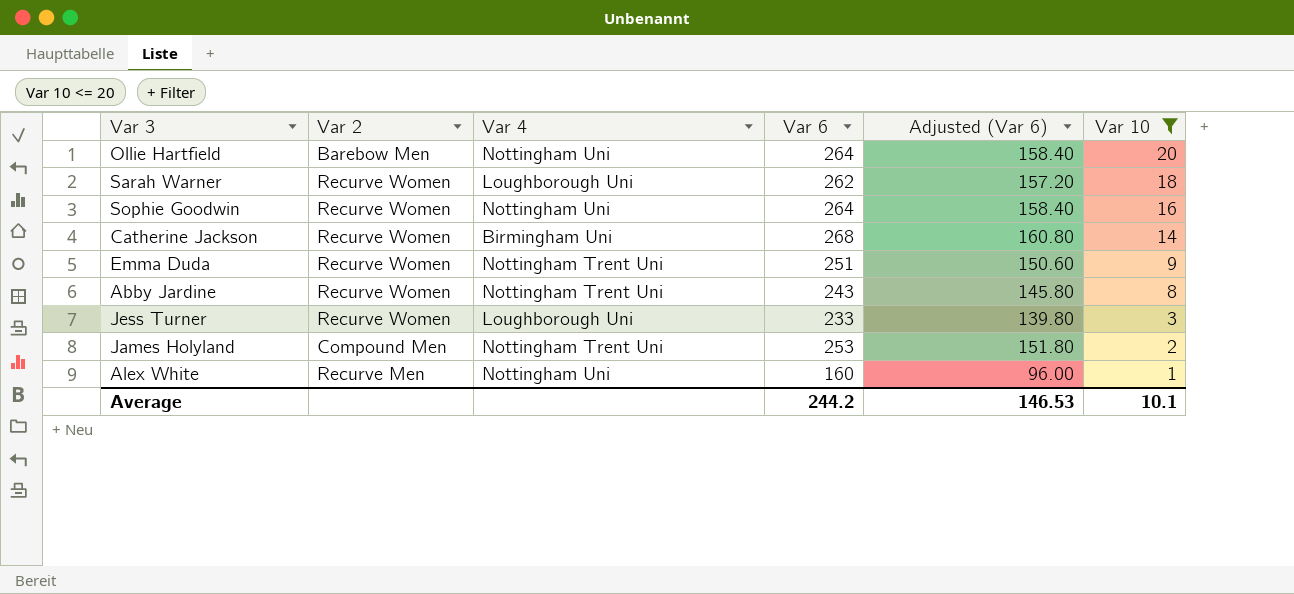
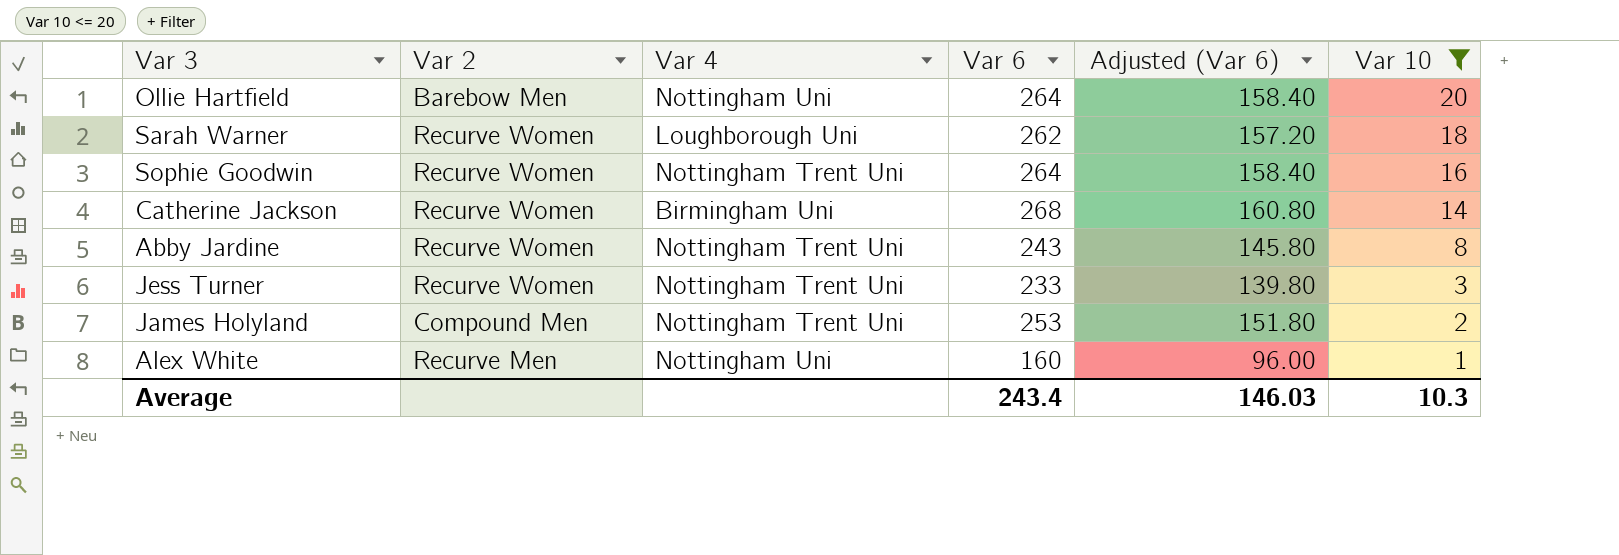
row Emma Duda: Recurve Women | Nottingham Trent Uni | 251 | 150.60 | 9 -> none
Sophie Goodwin | Var 4: Nottingham Uni -> Nottingham Trent Uni
Jess Turner | Var 4: Loughborough Uni -> Nottingham Trent Uni
Average | Var 6: 244.2 -> 243.4
Average | Adjusted (Var 6): 146.53 -> 146.03
Average | Var 10: 10.1 -> 10.3

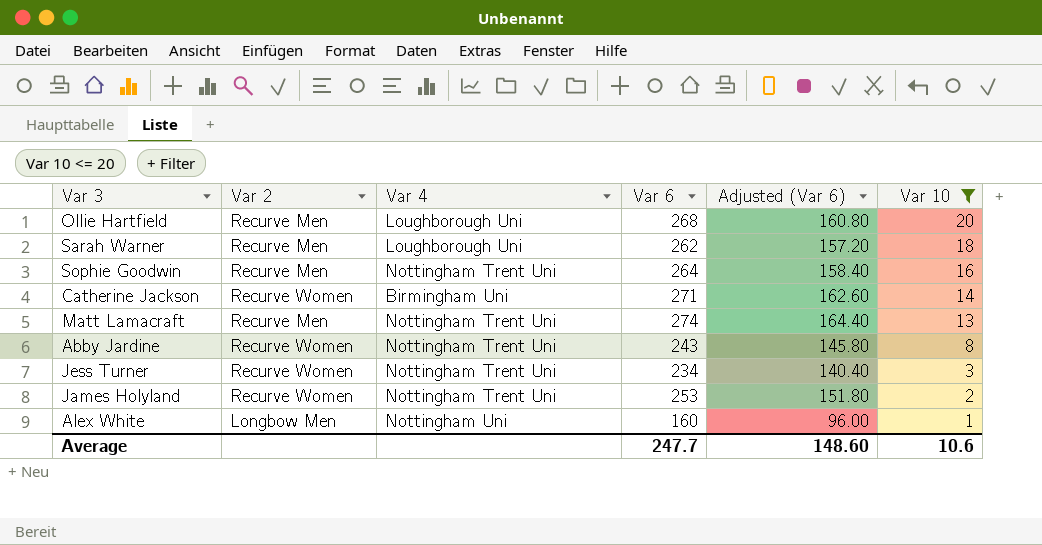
Ollie Hartfield | Var 2: Barebow Men -> Recurve Men
Ollie Hartfield | Var 4: Nottingham Uni -> Loughborough Uni
Ollie Hartfield | Var 6: 264 -> 268
Ollie Hartfield | Adjusted (Var 6): 158.40 -> 160.80
Sarah Warner | Var 2: Recurve Women -> Recurve Men
Sophie Goodwin | Var 2: Recurve Women -> Recurve Men
Catherine Jackson | Var 6: 268 -> 271
Catherine Jackson | Adjusted (Var 6): 160.80 -> 162.60
row Matt Lamacraft: none -> Recurve Men | Nottingham Trent Uni | 274 | 164.40 | 13
Jess Turner | Var 6: 233 -> 234
Jess Turner | Adjusted (Var 6): 139.80 -> 140.40
James Holyland | Var 2: Compound Men -> Recurve Women
Alex White | Var 2: Recurve Men -> Longbow Men
Average | Var 6: 243.4 -> 247.7
Average | Adjusted (Var 6): 146.03 -> 148.60
Average | Var 10: 10.3 -> 10.6

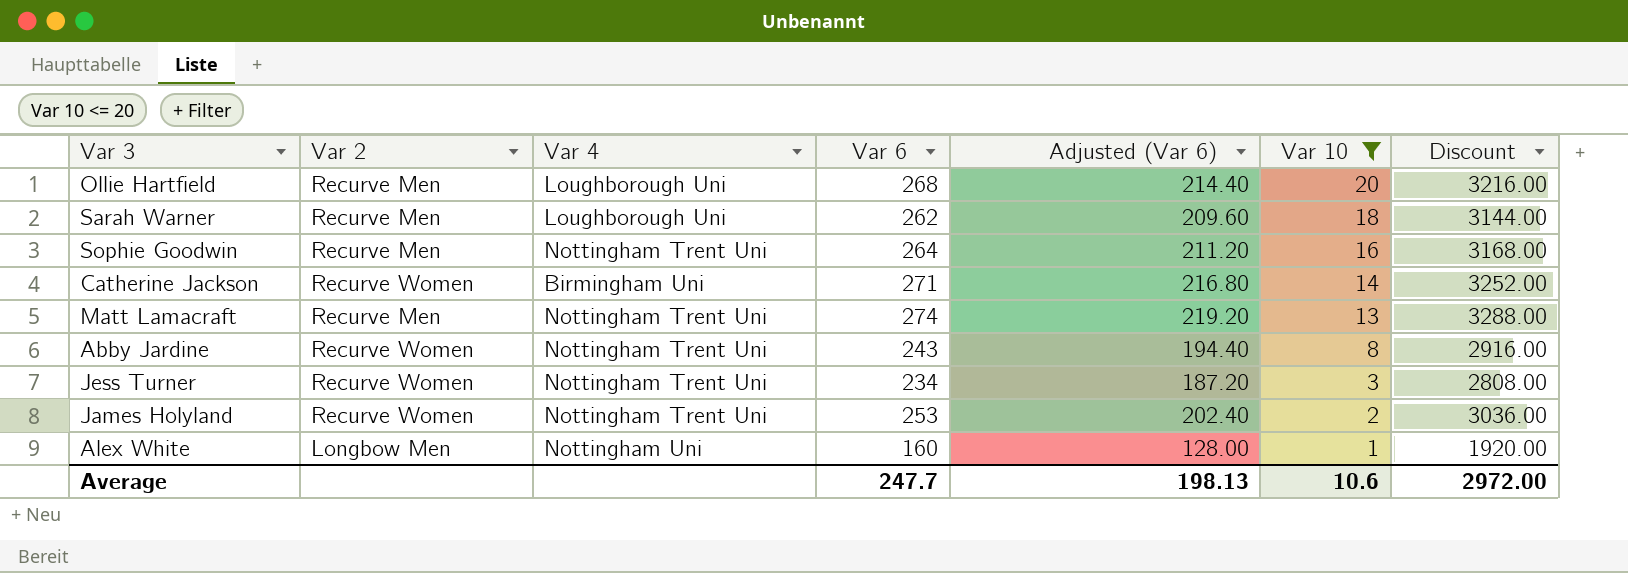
column Adjusted (Var 6) | formula: [Var 6] * 0.6 -> [Var 6] * 0.8
column Discount | formula: none -> [Var 6] * 12
Average | Adjusted (Var 6): 148.60 -> 198.13

